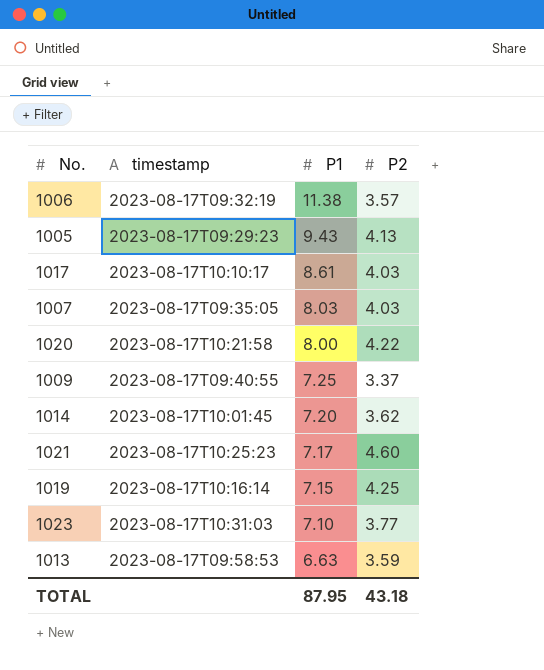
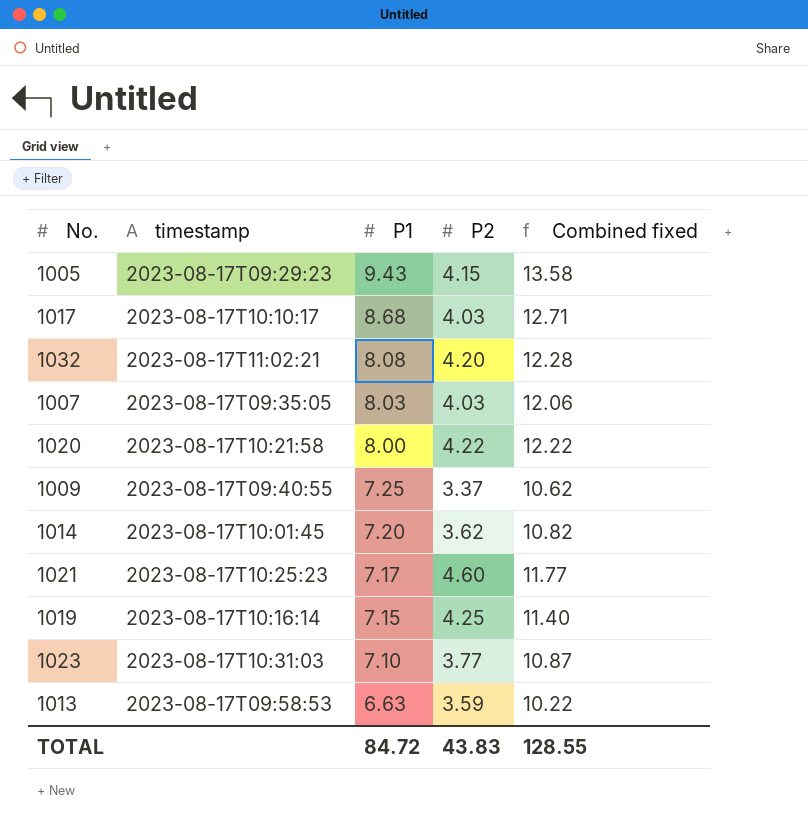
column Combined fixed | formula: none -> [P1] + [P2]
row 1006: 2023-08-17T09:32:19 | 11.38 | 3.57 -> none
1005 | P2: 4.13 -> 4.15
1017 | P1: 8.61 -> 8.68
row 1032: none -> 2023-08-17T11:02:21 | 8.08 | 4.20 | 12.28
TOTAL | P1: 87.95 -> 84.72
TOTAL | P2: 43.18 -> 43.83

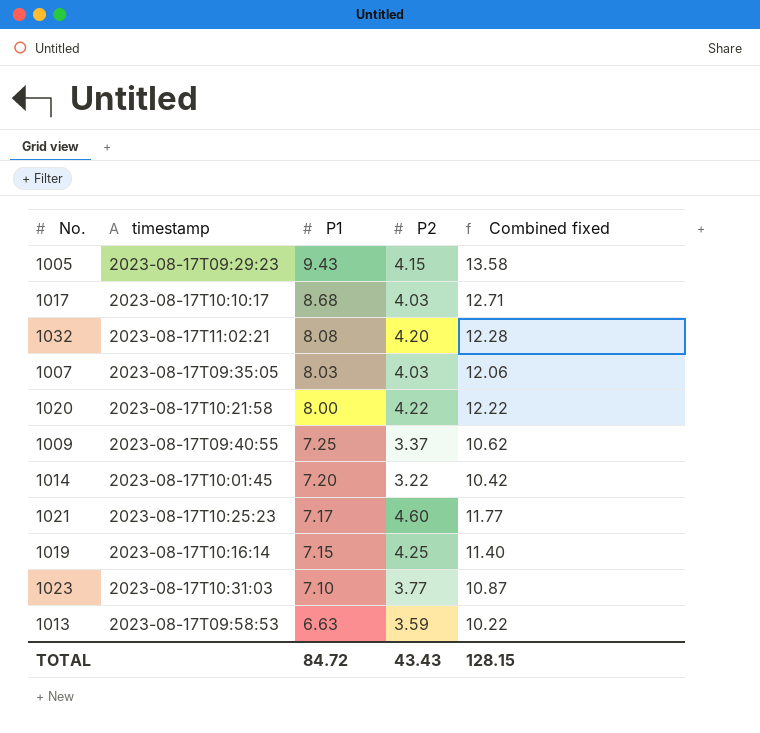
1014 | P2: 3.62 -> 3.22
1014 | Combined fixed: 10.82 -> 10.42
TOTAL | P2: 43.83 -> 43.43
TOTAL | Combined fixed: 128.55 -> 128.15

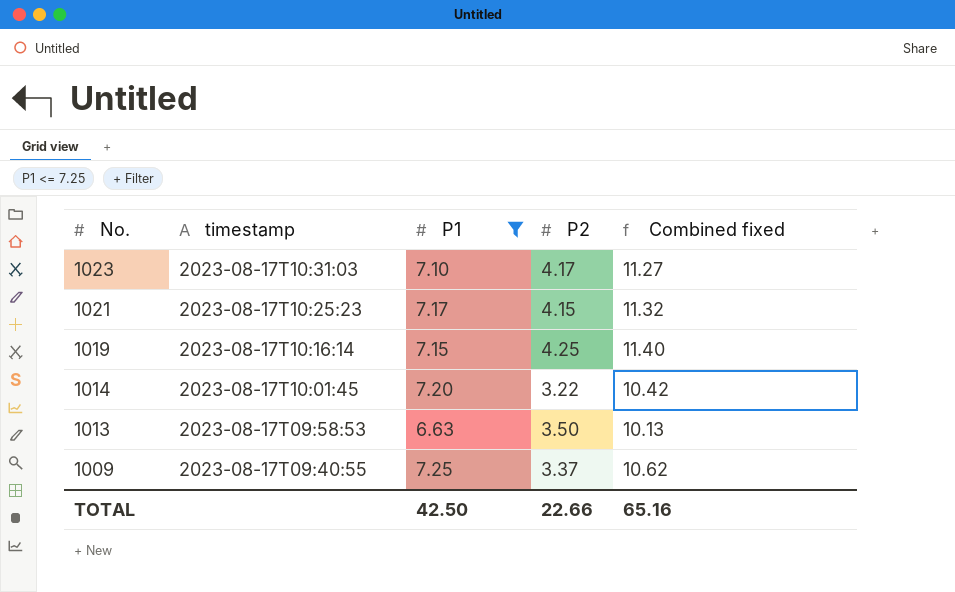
filter: none -> P1 <= 7.25
row order: P1 descending -> No. descending
1023 | P2: 3.77 -> 4.17
1023 | Combined fixed: 10.87 -> 11.27
1021 | P2: 4.60 -> 4.15
1021 | Combined fixed: 11.77 -> 11.32
1013 | P2: 3.59 -> 3.50
1013 | Combined fixed: 10.22 -> 10.13
TOTAL | P1: 84.72 -> 42.50
TOTAL | P2: 43.43 -> 22.66
TOTAL | Combined fixed: 128.15 -> 65.16

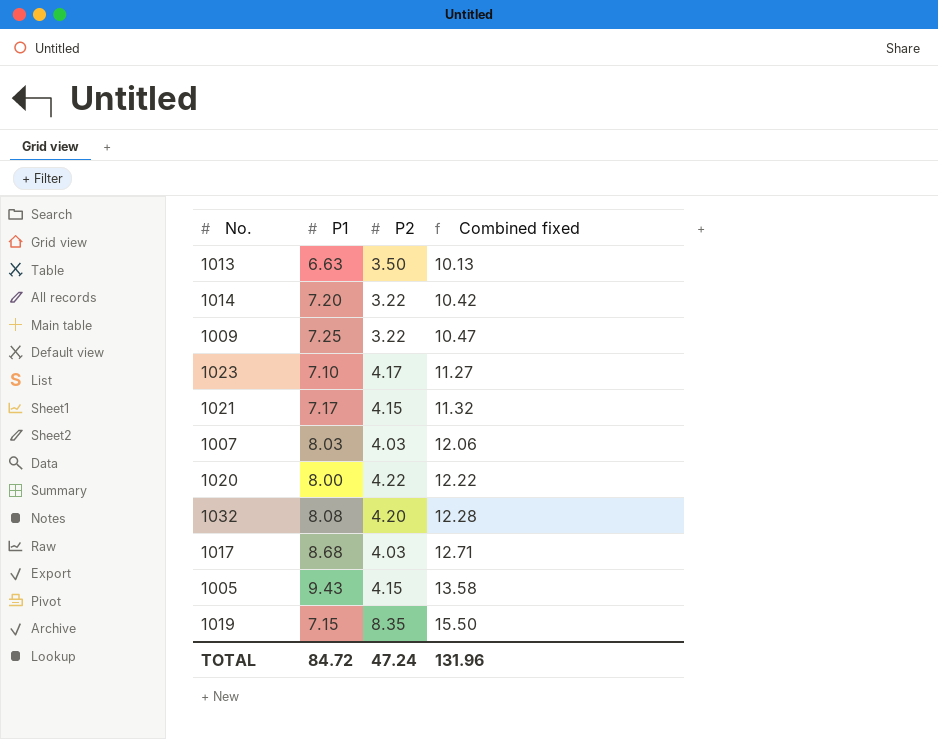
filter: P1 <= 7.25 -> none
row order: No. descending -> Combined fixed ascending
column timestamp | position: 2 -> none
1009 | P2: 3.37 -> 3.22
1009 | Combined fixed: 10.62 -> 10.47
1019 | P2: 4.25 -> 8.35
1019 | Combined fixed: 11.40 -> 15.50
TOTAL | P1: 42.50 -> 84.72
TOTAL | P2: 22.66 -> 47.24
TOTAL | Combined fixed: 65.16 -> 131.96

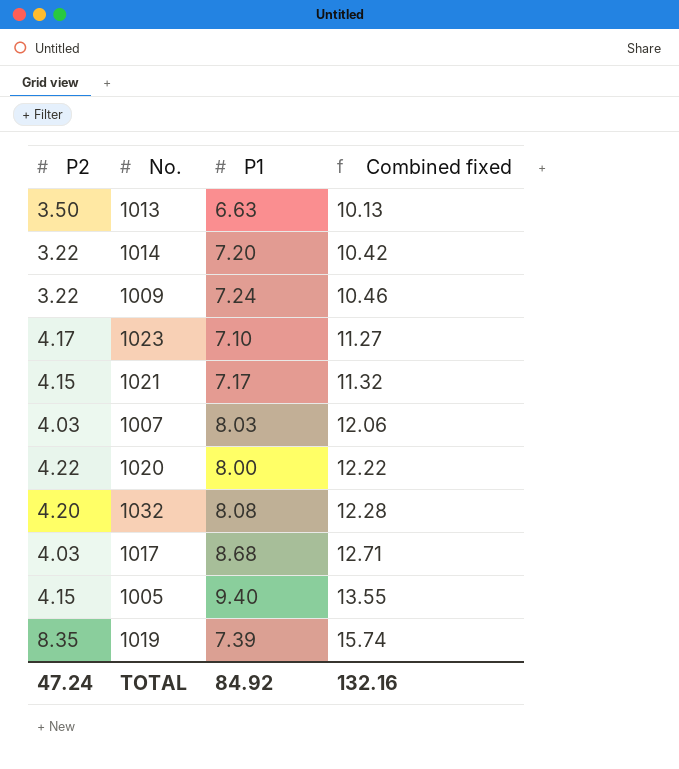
column P2 | position: 3 -> 1
1009 | P1: 7.25 -> 7.24
1009 | Combined fixed: 10.47 -> 10.46
1005 | P1: 9.43 -> 9.40
1005 | Combined fixed: 13.58 -> 13.55
1019 | P1: 7.15 -> 7.39
1019 | Combined fixed: 15.50 -> 15.74
TOTAL | P1: 84.72 -> 84.92
TOTAL | Combined fixed: 131.96 -> 132.16

